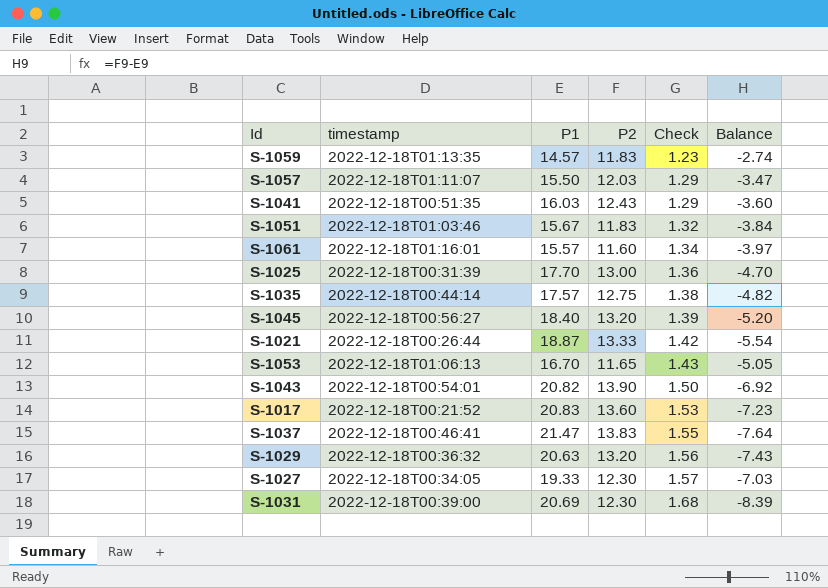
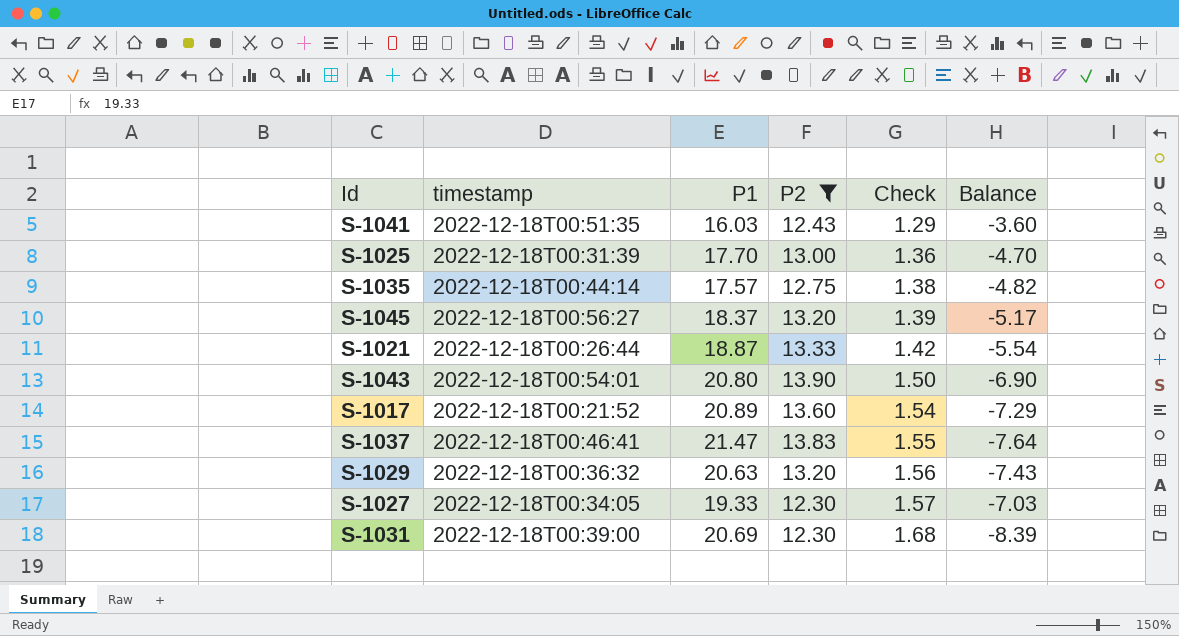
filter: none -> P2 >= 12.30
S-1045 | P1: 18.40 -> 18.37
S-1045 | Balance: -5.20 -> -5.17
S-1043 | P1: 20.82 -> 20.80
S-1043 | Balance: -6.92 -> -6.90
S-1017 | P1: 20.83 -> 20.89
S-1017 | Check: 1.53 -> 1.54
S-1017 | Balance: -7.23 -> -7.29

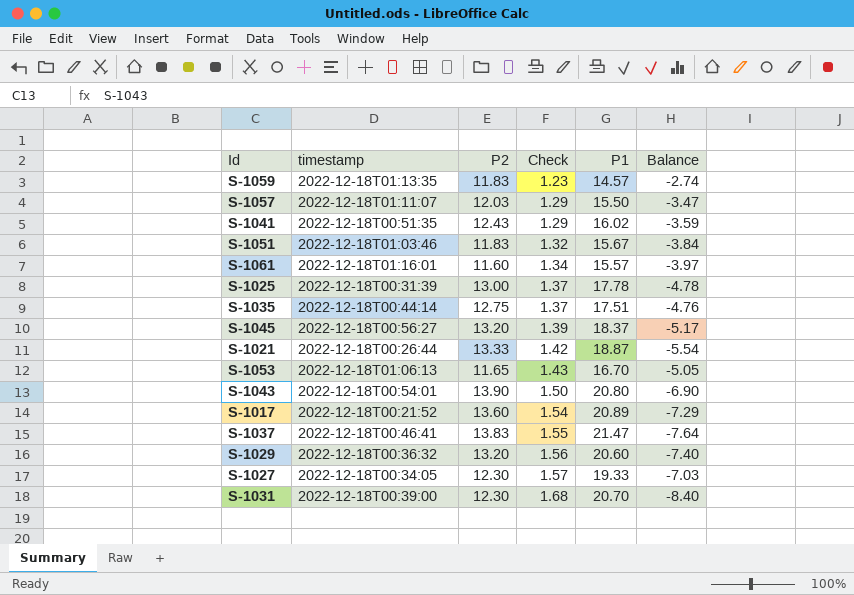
filter: P2 >= 12.30 -> none
column P1 | position: 3 -> 5
S-1041 | P1: 16.03 -> 16.02
S-1041 | Balance: -3.60 -> -3.59
S-1025 | Check: 1.36 -> 1.37
S-1025 | P1: 17.70 -> 17.78
S-1025 | Balance: -4.70 -> -4.78
S-1035 | Check: 1.38 -> 1.37
S-1035 | P1: 17.57 -> 17.51
S-1035 | Balance: -4.82 -> -4.76
S-1029 | P1: 20.63 -> 20.60
S-1029 | Balance: -7.43 -> -7.40
S-1031 | P1: 20.69 -> 20.70
S-1031 | Balance: -8.39 -> -8.40

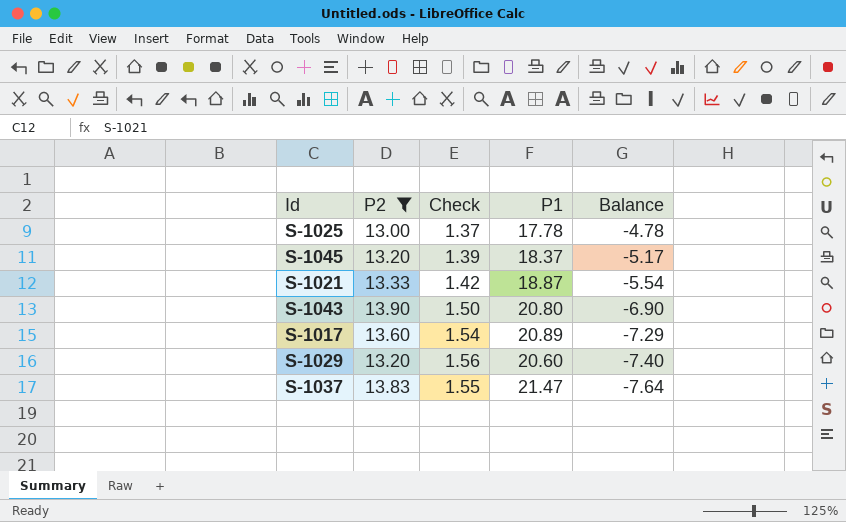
filter: none -> P2 >= 13.00
row order: Check ascending -> Balance descending
column timestamp | position: 2 -> none

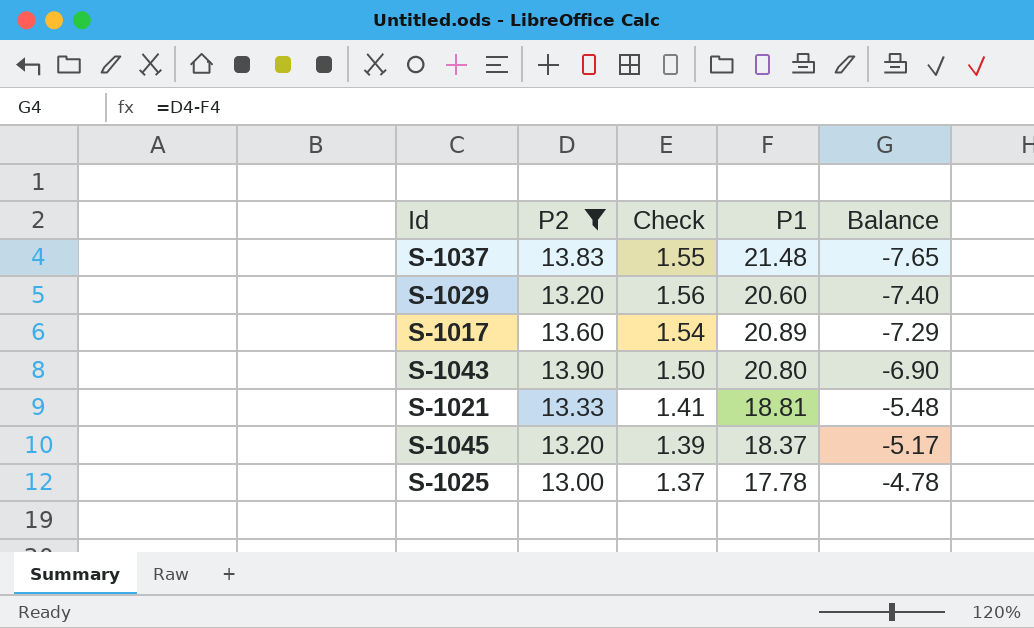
row order: Balance descending -> Balance ascending
S-1037 | P1: 21.47 -> 21.48
S-1037 | Balance: -7.64 -> -7.65
S-1021 | Check: 1.42 -> 1.41
S-1021 | P1: 18.87 -> 18.81
S-1021 | Balance: -5.54 -> -5.48

